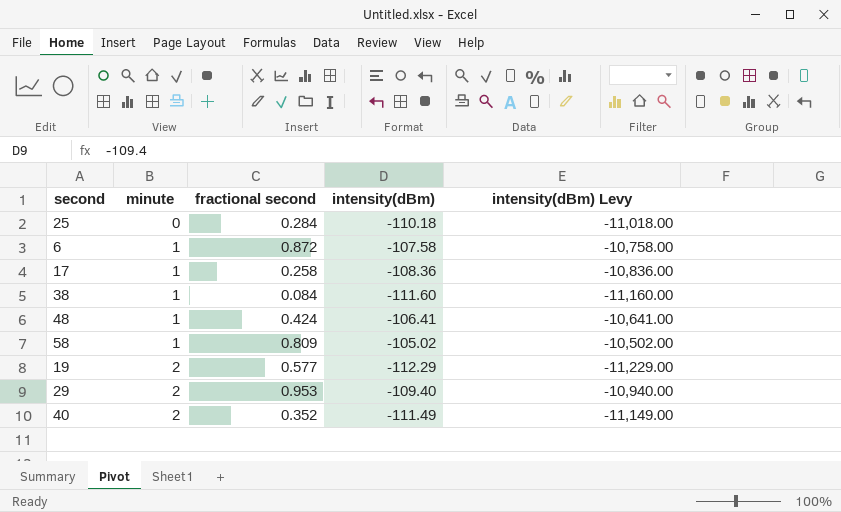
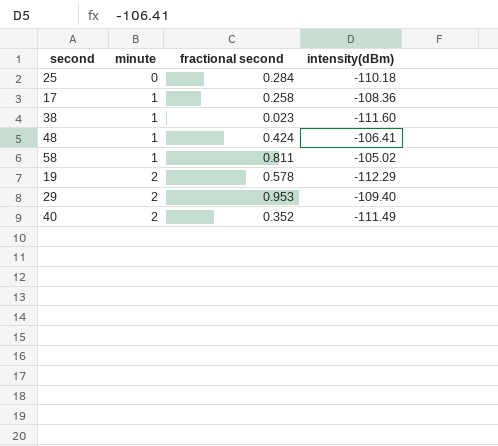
column intensity(dBm) Levy | formula: [intensity(dBm)] * 100 -> none
row 6: 1 | 0.872 | -107.58 | -10,758.00 -> none
38 | fractional second: 0.084 -> 0.023
58 | fractional second: 0.809 -> 0.811
19 | fractional second: 0.577 -> 0.578

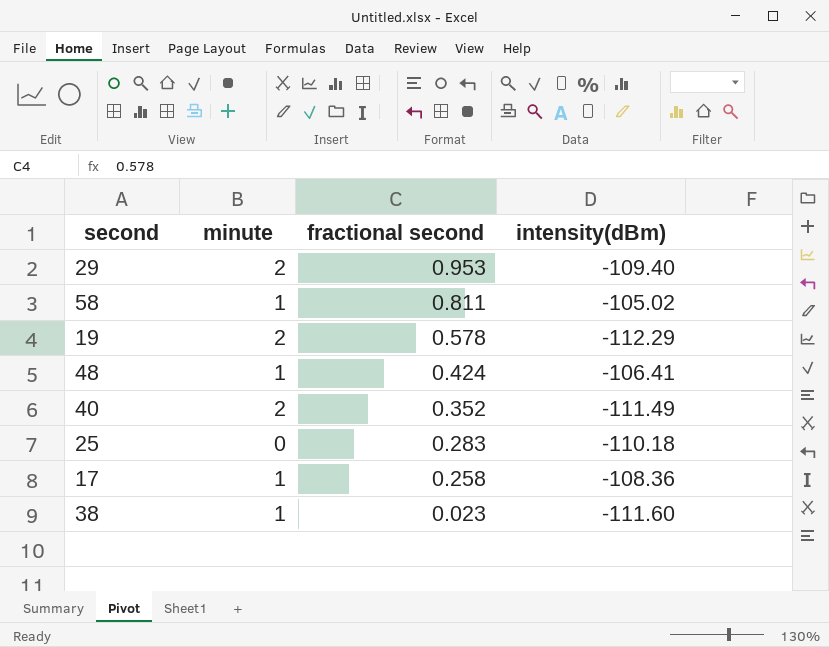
row order: minute ascending -> fractional second descending
25 | fractional second: 0.284 -> 0.283

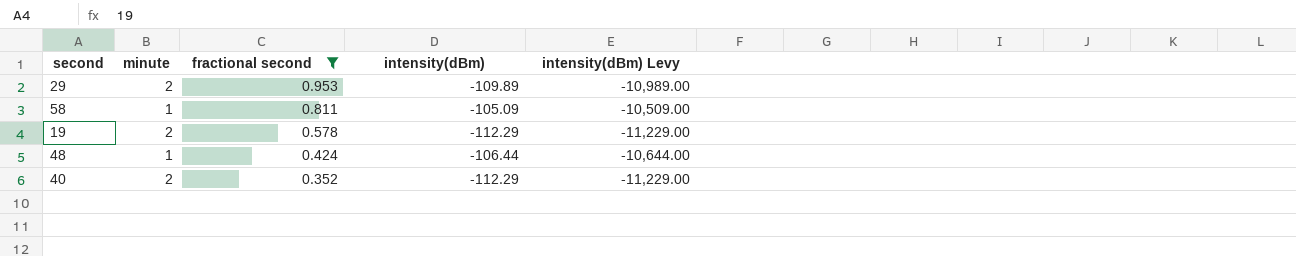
filter: none -> fractional second >= 0.352
column intensity(dBm) Levy | formula: none -> [intensity(dBm)] * 100
29 | intensity(dBm): -109.40 -> -109.89
58 | intensity(dBm): -105.02 -> -105.09
48 | intensity(dBm): -106.41 -> -106.44
40 | intensity(dBm): -111.49 -> -112.29

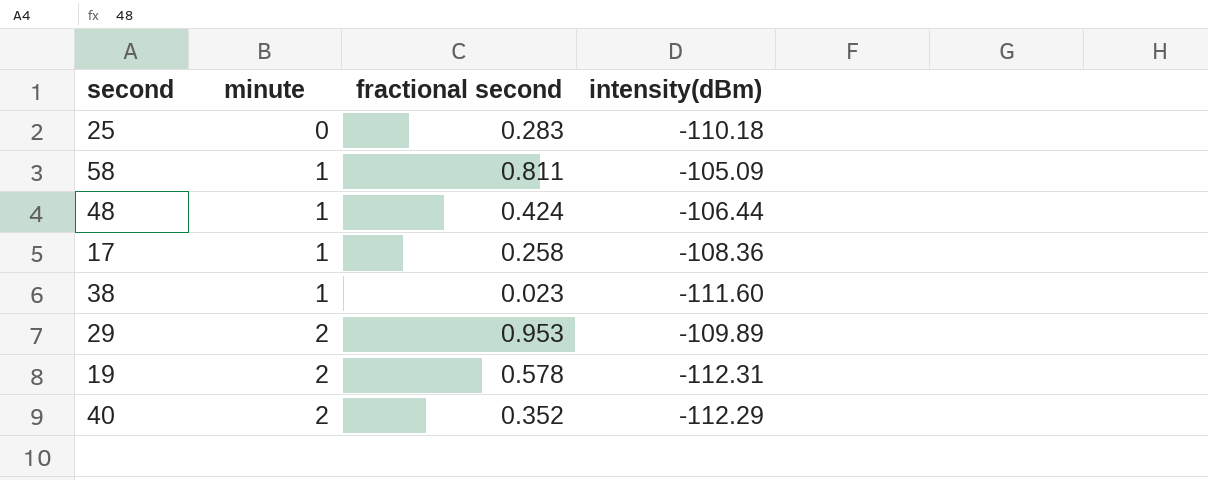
filter: fractional second >= 0.352 -> none
row order: fractional second descending -> minute ascending
column intensity(dBm) Levy | formula: [intensity(dBm)] * 100 -> none
19 | intensity(dBm): -112.29 -> -112.31

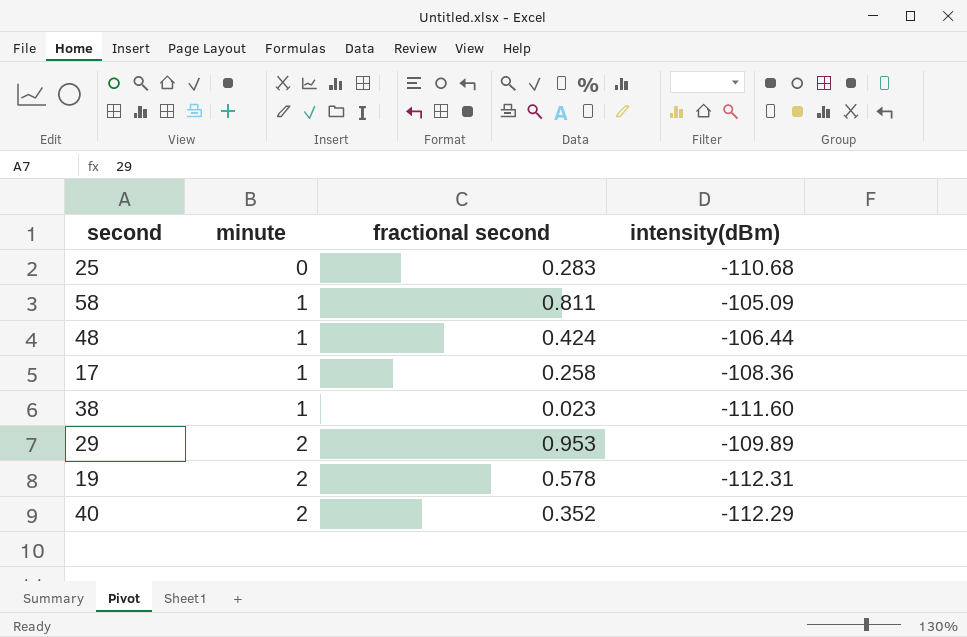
25 | intensity(dBm): -110.18 -> -110.68

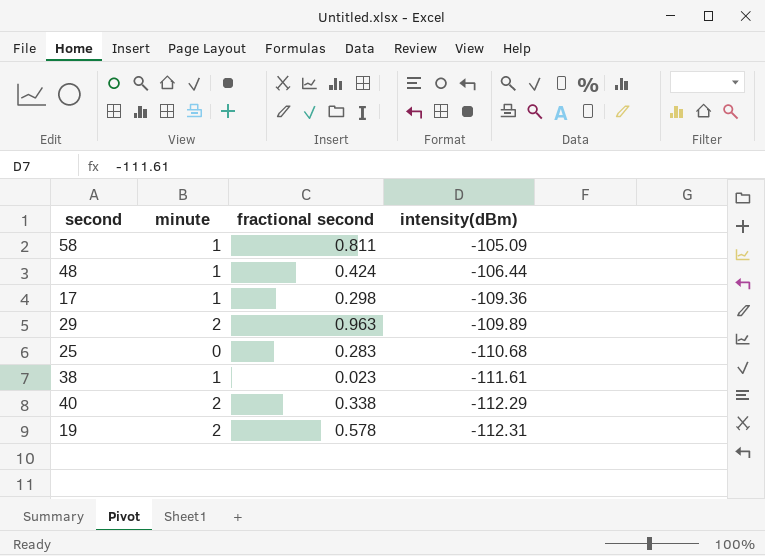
row order: minute ascending -> intensity(dBm) descending
17 | fractional second: 0.258 -> 0.298
17 | intensity(dBm): -108.36 -> -109.36
29 | fractional second: 0.953 -> 0.963
38 | intensity(dBm): -111.60 -> -111.61
40 | fractional second: 0.352 -> 0.338

